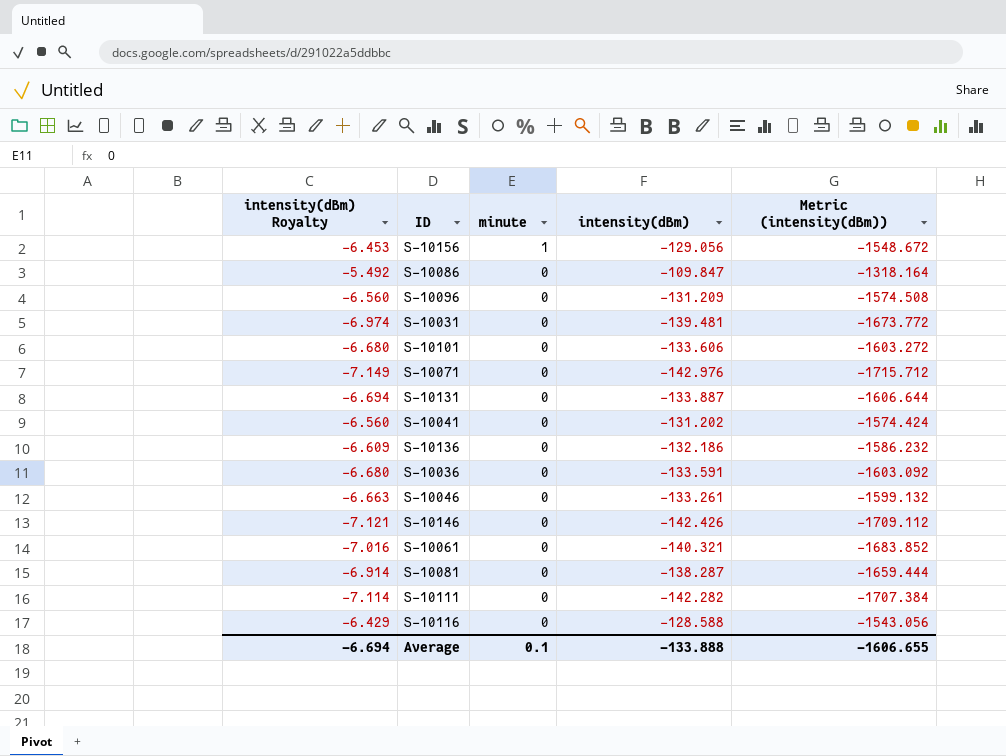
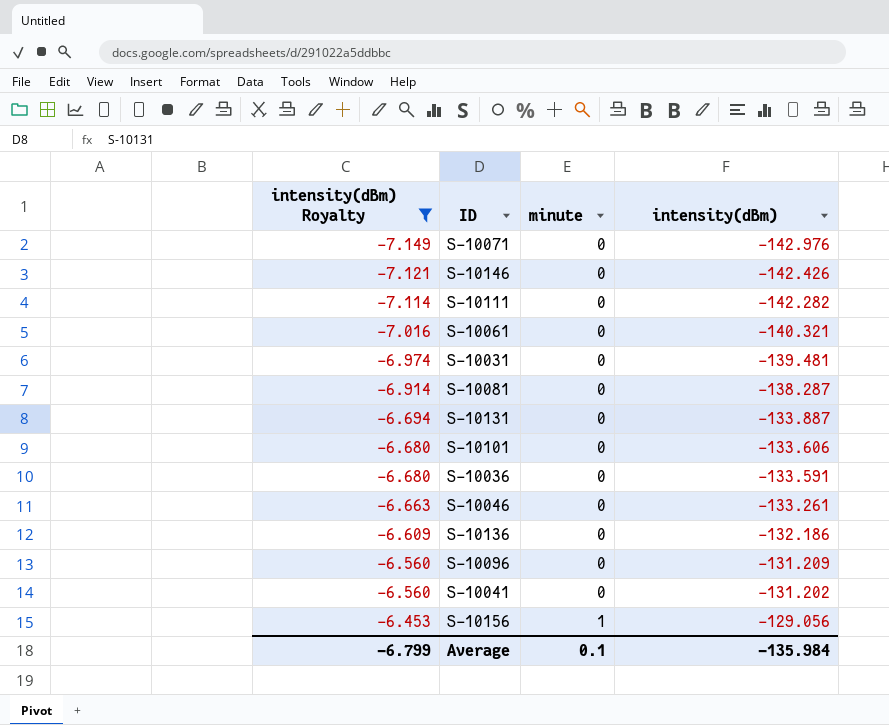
filter: none -> intensity(dBm) Royalty <= -6.453
row order: minute descending -> intensity(dBm) Royalty ascending
column Metric (intensity(dBm)) | formula: [intensity(dBm)] * 12 -> none
Average | intensity(dBm) Royalty: -6.694 -> -6.799
Average | intensity(dBm): -133.888 -> -135.984

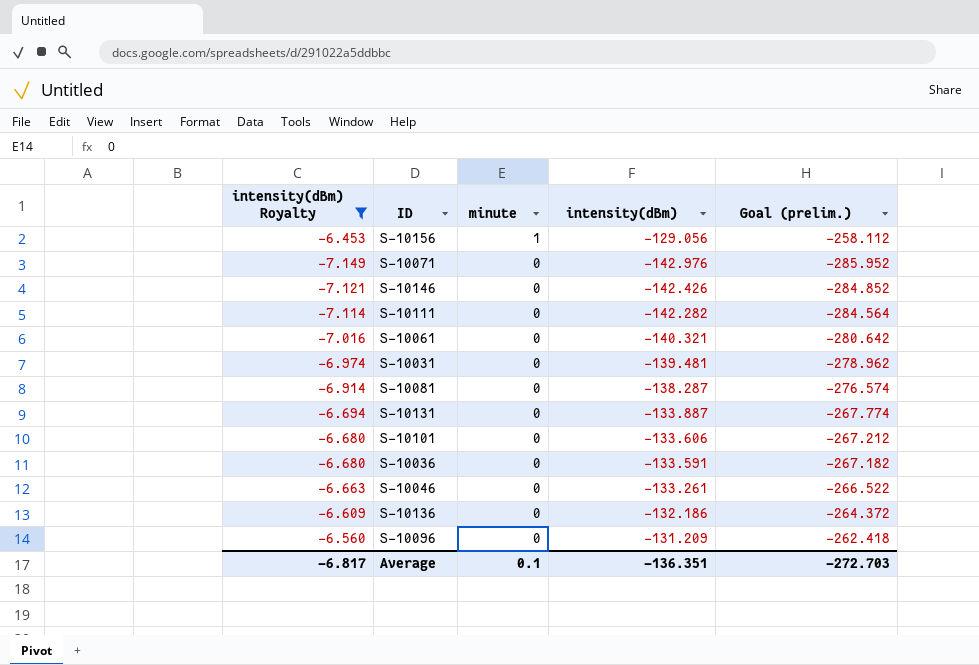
row order: intensity(dBm) Royalty ascending -> minute descending
column Goal (prelim.) | formula: none -> [intensity(dBm)] * 2
row S-10041: -6.560 | 0 | -131.202 -> none
Average | intensity(dBm) Royalty: -6.799 -> -6.817
Average | intensity(dBm): -135.984 -> -136.351

